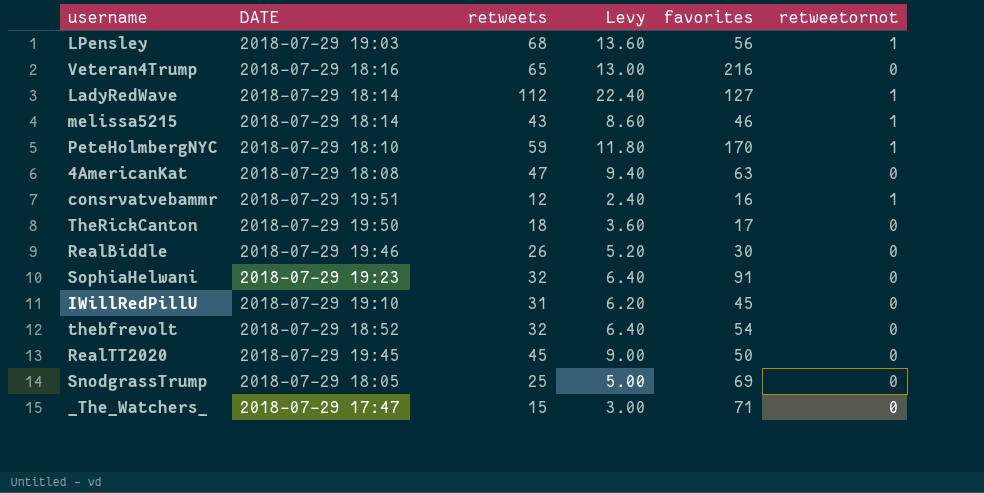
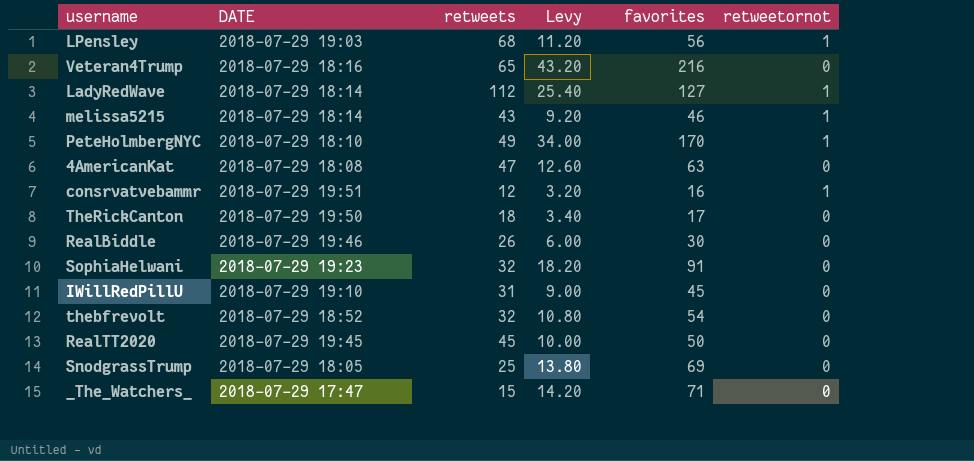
column Levy | formula: [retweets] * 0.2 -> [favorites] * 0.2
PeteHolmbergNYC | retweets: 59 -> 49

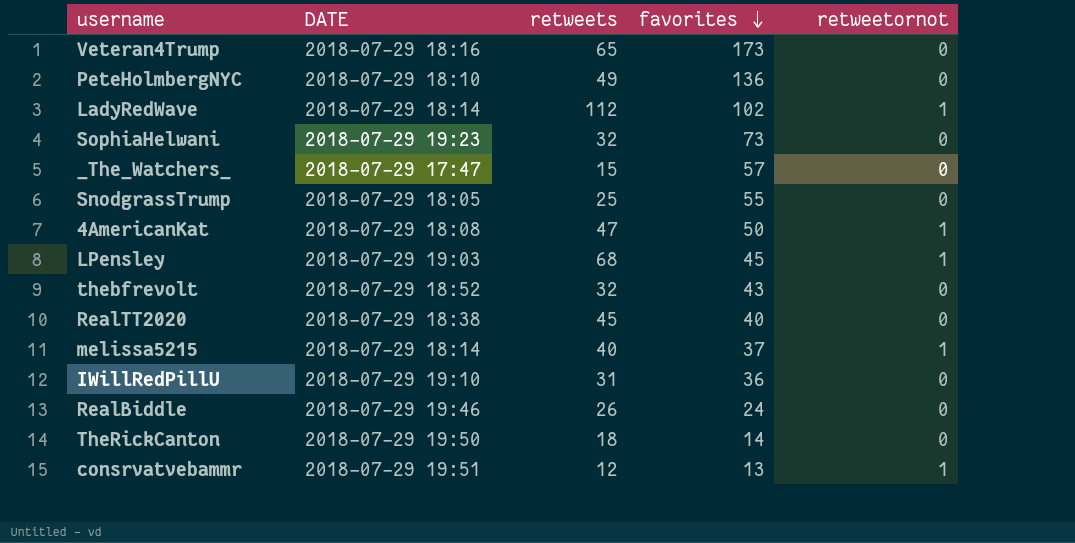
row order: none -> favorites descending
column Levy | formula: [favorites] * 0.2 -> none
Veteran4Trump | favorites: 216 -> 173
PeteHolmbergNYC | favorites: 170 -> 136
PeteHolmbergNYC | retweetornot: 1 -> 0
LadyRedWave | favorites: 127 -> 102
SophiaHelwani | favorites: 91 -> 73
_The_Watchers_ | favorites: 71 -> 57
SnodgrassTrump | favorites: 69 -> 55
4AmericanKat | favorites: 63 -> 50
4AmericanKat | retweetornot: 0 -> 1
LPensley | favorites: 56 -> 45
thebfrevolt | favorites: 54 -> 43
RealTT2020 | DATE: 2018-07-29 19:45 -> 2018-07-29 18:38
RealTT2020 | favorites: 50 -> 40
melissa5215 | retweets: 43 -> 40
melissa5215 | favorites: 46 -> 37
IWillRedPillU | favorites: 45 -> 36
RealBiddle | favorites: 30 -> 24
TheRickCanton | favorites: 17 -> 14
consrvatvebammr | favorites: 16 -> 13

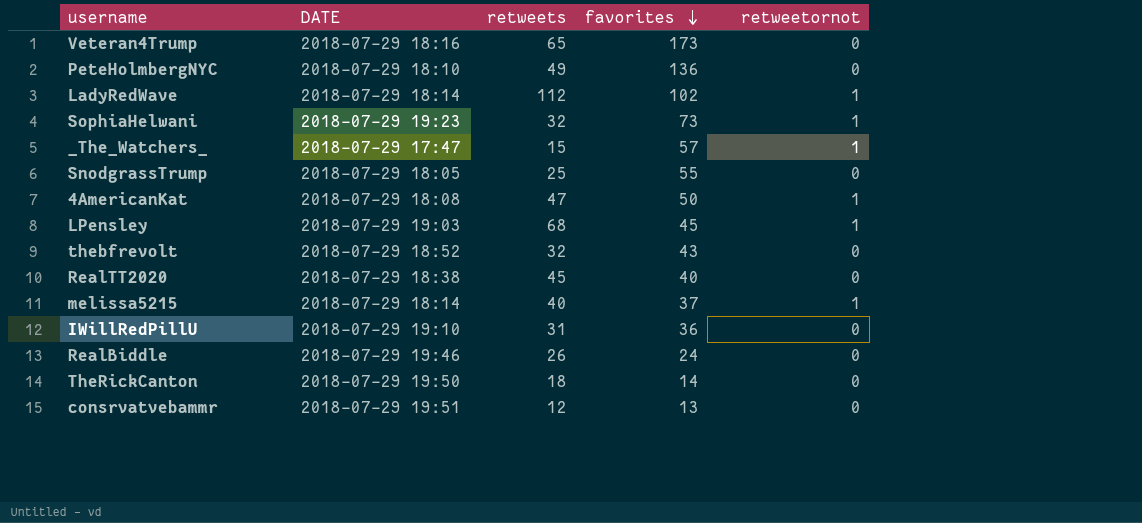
SophiaHelwani | retweetornot: 0 -> 1
_The_Watchers_ | retweetornot: 0 -> 1
consrvatvebammr | retweetornot: 1 -> 0

